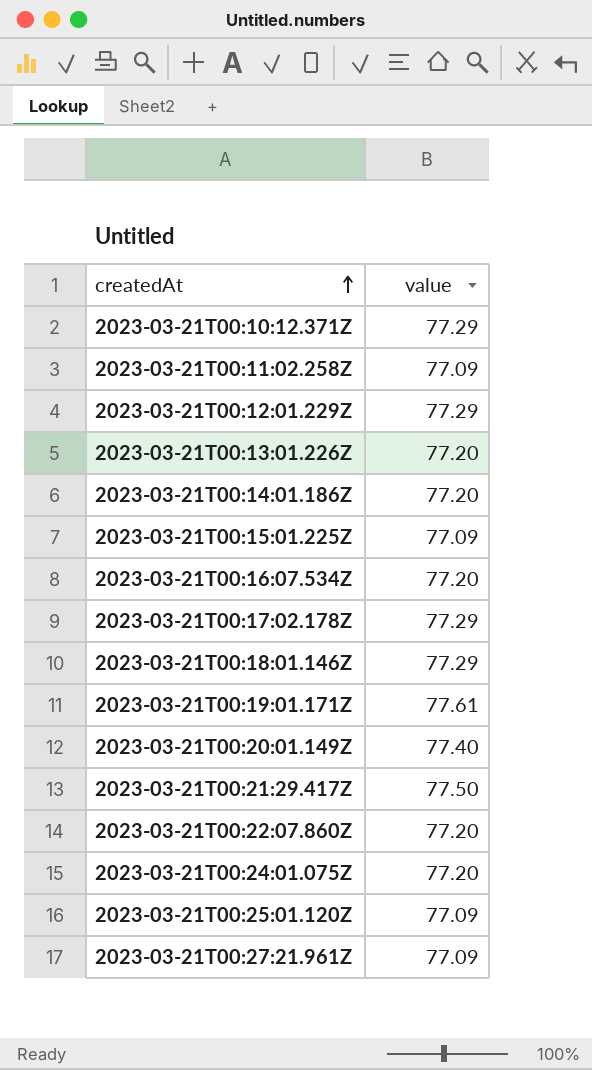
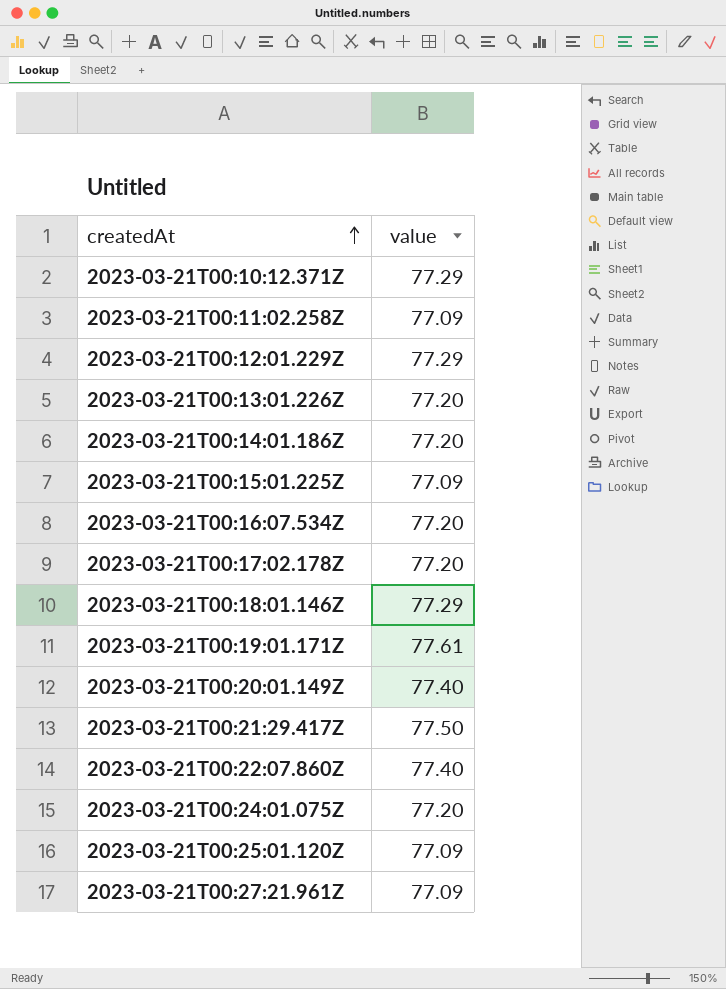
2023-03-21T00:17:02.178Z | value: 77.29 -> 77.20
2023-03-21T00:22:07.860Z | value: 77.20 -> 77.40

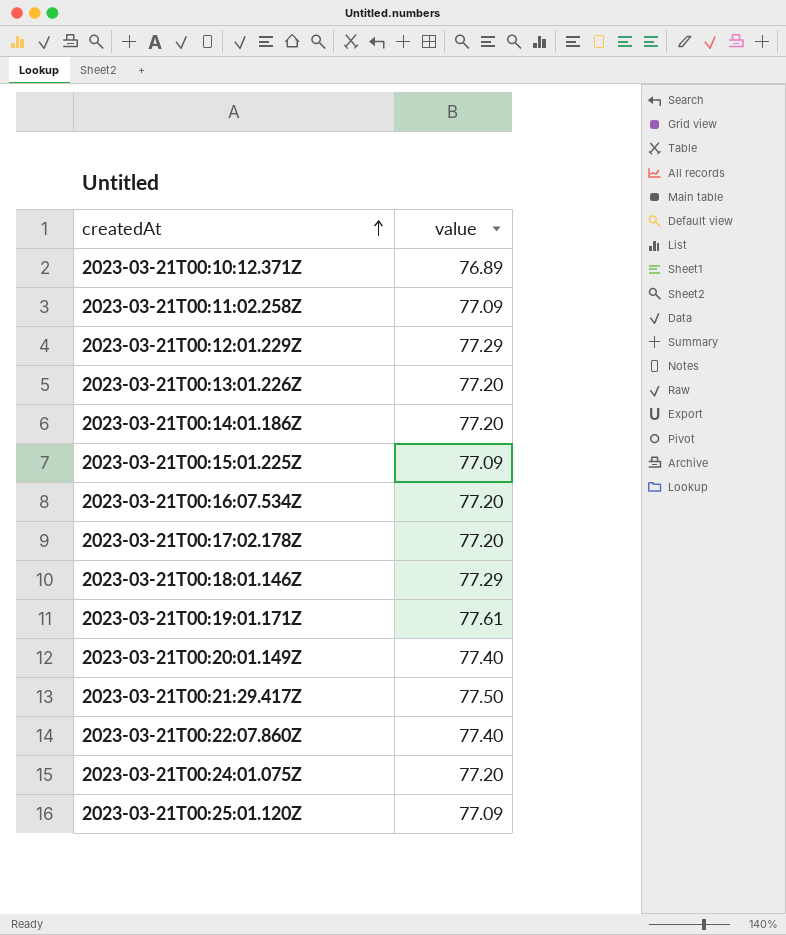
row 2023-03-21T00:27:21.961Z: 77.09 -> none
2023-03-21T00:10:12.371Z | value: 77.29 -> 76.89

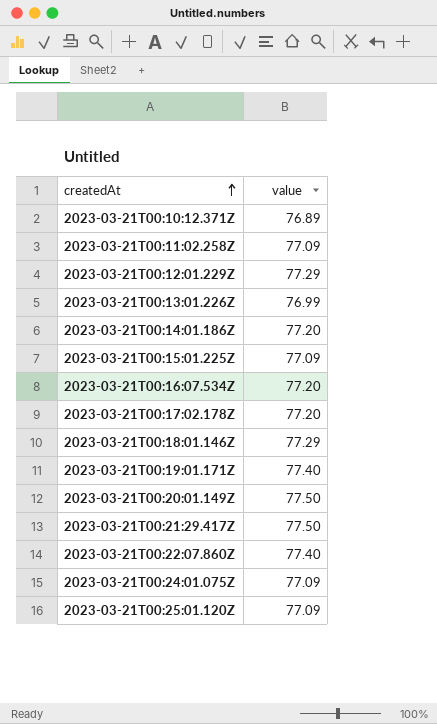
2023-03-21T00:13:01.226Z | value: 77.20 -> 76.99
2023-03-21T00:19:01.171Z | value: 77.61 -> 77.40
2023-03-21T00:20:01.149Z | value: 77.40 -> 77.50
2023-03-21T00:24:01.075Z | value: 77.20 -> 77.09

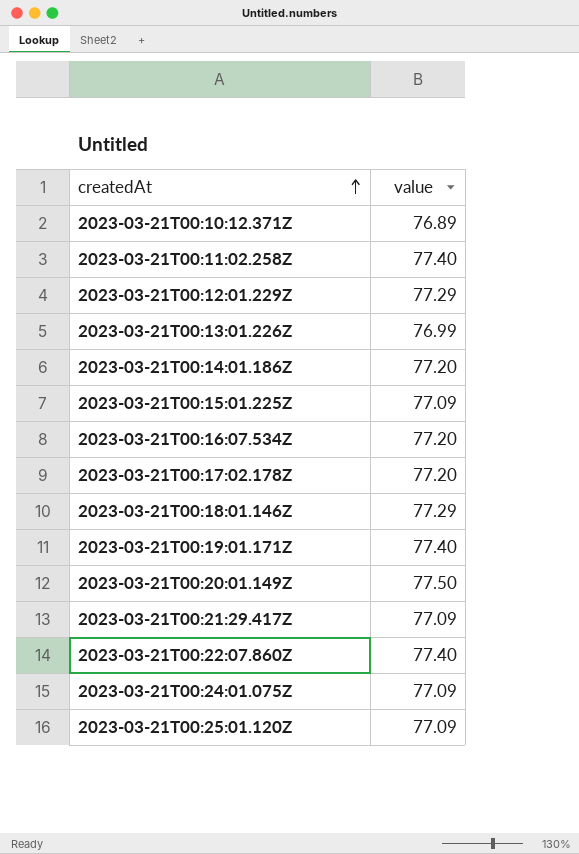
2023-03-21T00:11:02.258Z | value: 77.09 -> 77.40
2023-03-21T00:21:29.417Z | value: 77.50 -> 77.09

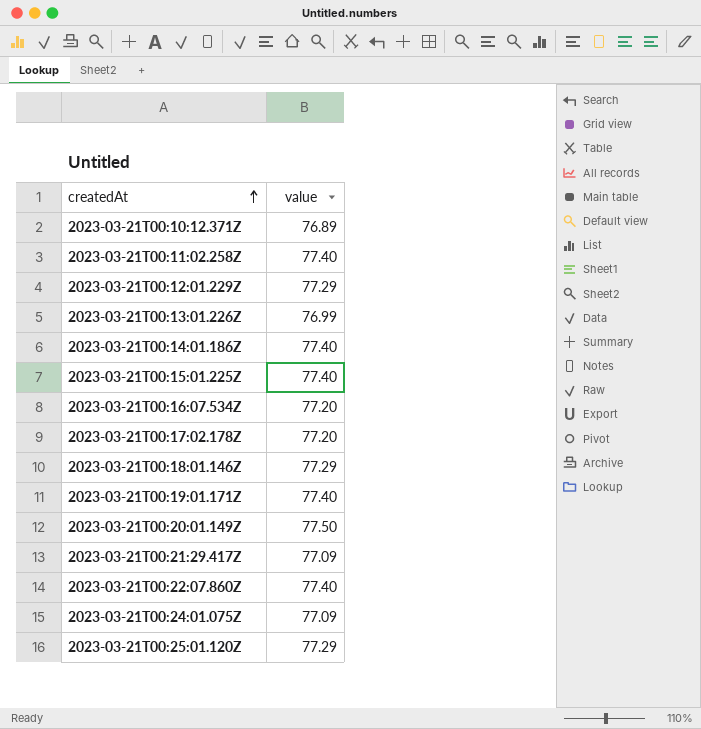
2023-03-21T00:14:01.186Z | value: 77.20 -> 77.40
2023-03-21T00:15:01.225Z | value: 77.09 -> 77.40
2023-03-21T00:25:01.120Z | value: 77.09 -> 77.29

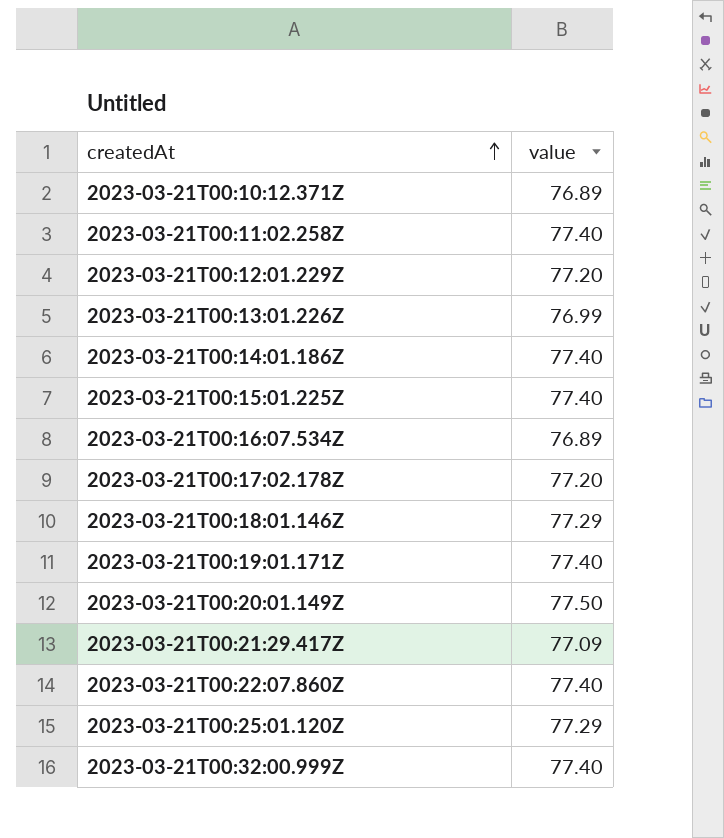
row 2023-03-21T00:24:01.075Z: 77.09 -> none
2023-03-21T00:12:01.229Z | value: 77.29 -> 77.20
2023-03-21T00:16:07.534Z | value: 77.20 -> 76.89
row 2023-03-21T00:32:00.999Z: none -> 77.40

